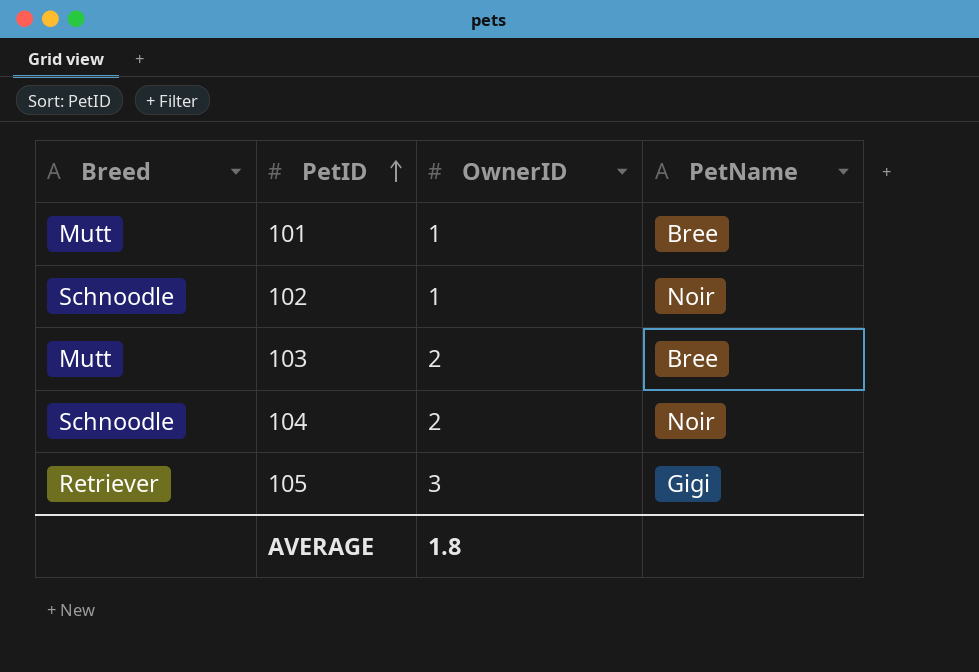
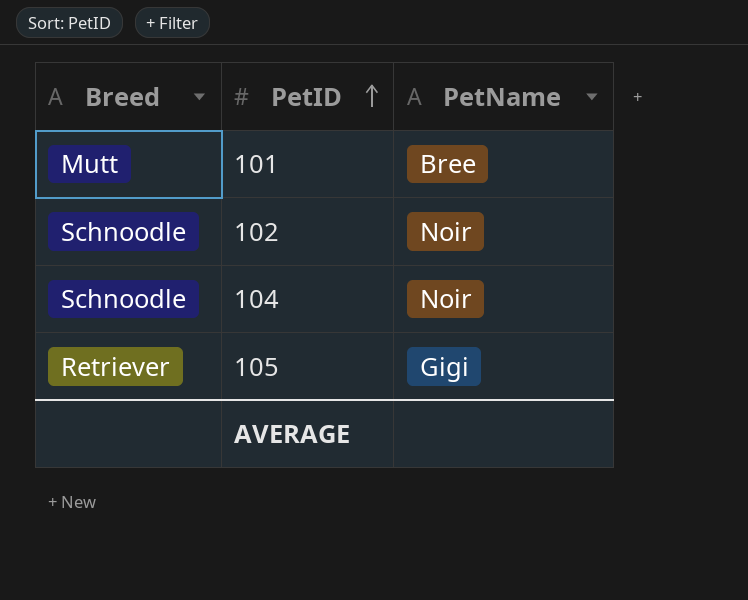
column OwnerID | position: 3 -> none
row 103: Mutt | 2 | Bree -> none

